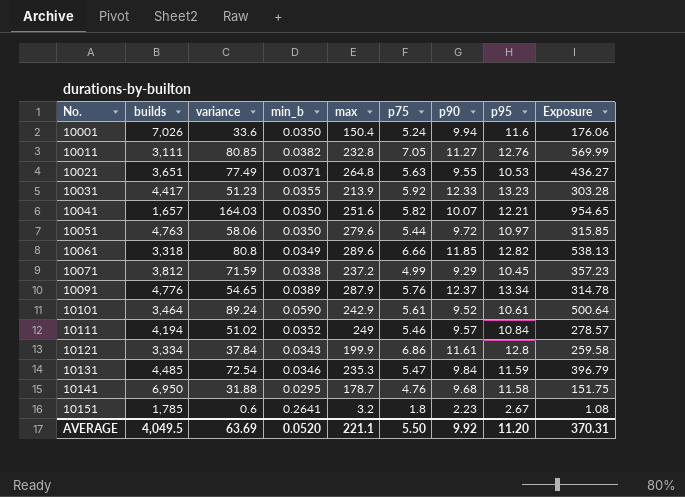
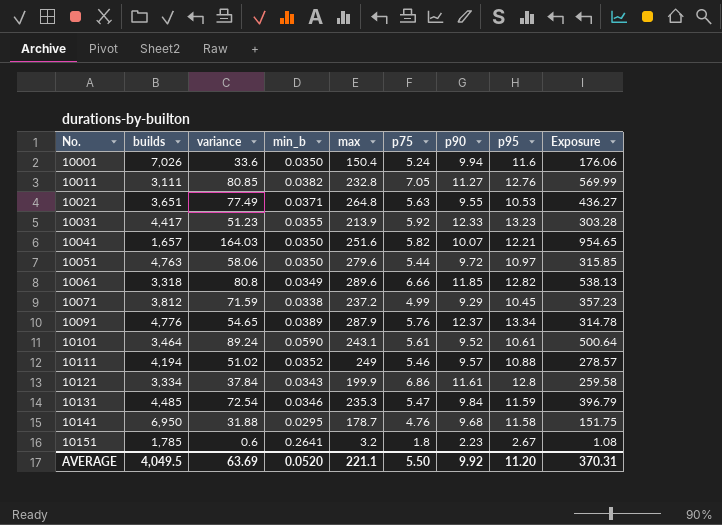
10101 | max: 242.9 -> 243.1
10111 | p95: 10.84 -> 10.88

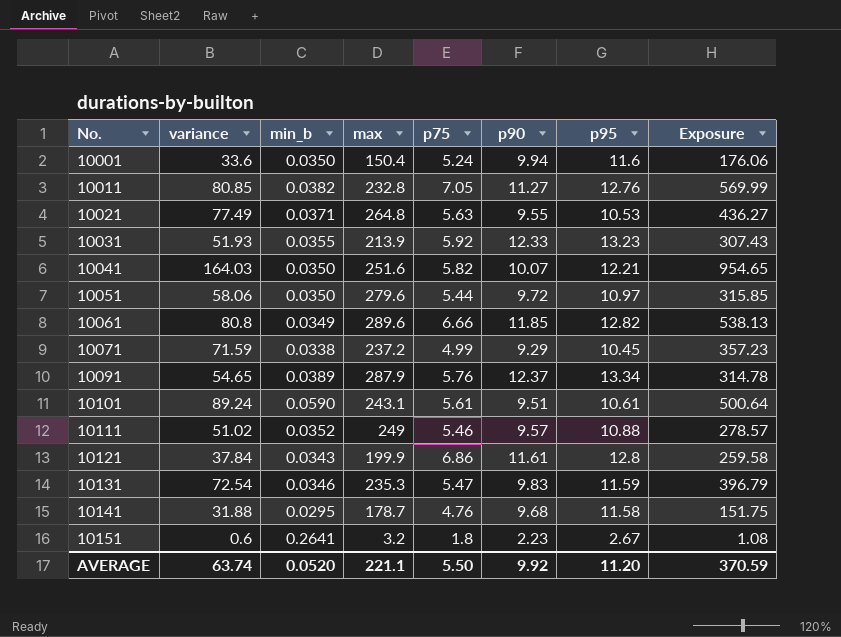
column builds | position: 2 -> none
10031 | variance: 51.23 -> 51.93
10031 | Exposure: 303.28 -> 307.43
10101 | p90: 9.52 -> 9.51
10131 | p90: 9.84 -> 9.83
AVERAGE | variance: 63.69 -> 63.74
AVERAGE | Exposure: 370.31 -> 370.59

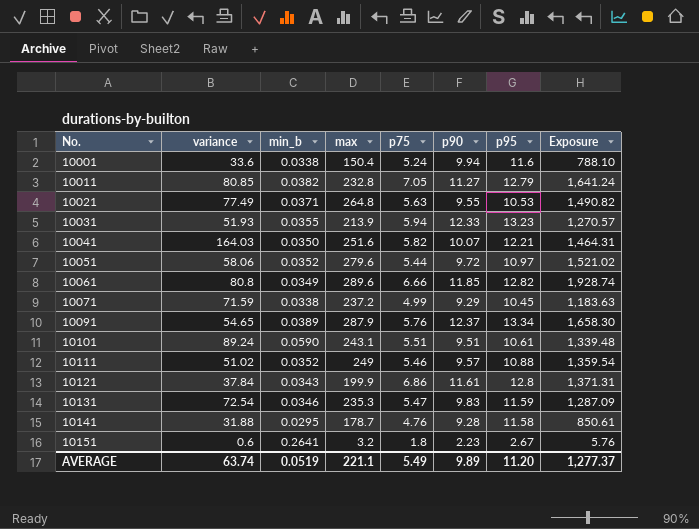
column Exposure | formula: [variance] * [p75] -> [max] * [p75]
10001 | min_b: 0.0350 -> 0.0338
10011 | p95: 12.76 -> 12.79
10031 | p75: 5.92 -> 5.94
10051 | min_b: 0.0350 -> 0.0352
10101 | p75: 5.61 -> 5.51
10141 | p90: 9.68 -> 9.28
AVERAGE | min_b: 0.0520 -> 0.0519
AVERAGE | p75: 5.50 -> 5.49
AVERAGE | p90: 9.92 -> 9.89
AVERAGE | Exposure: 370.59 -> 1,277.37

